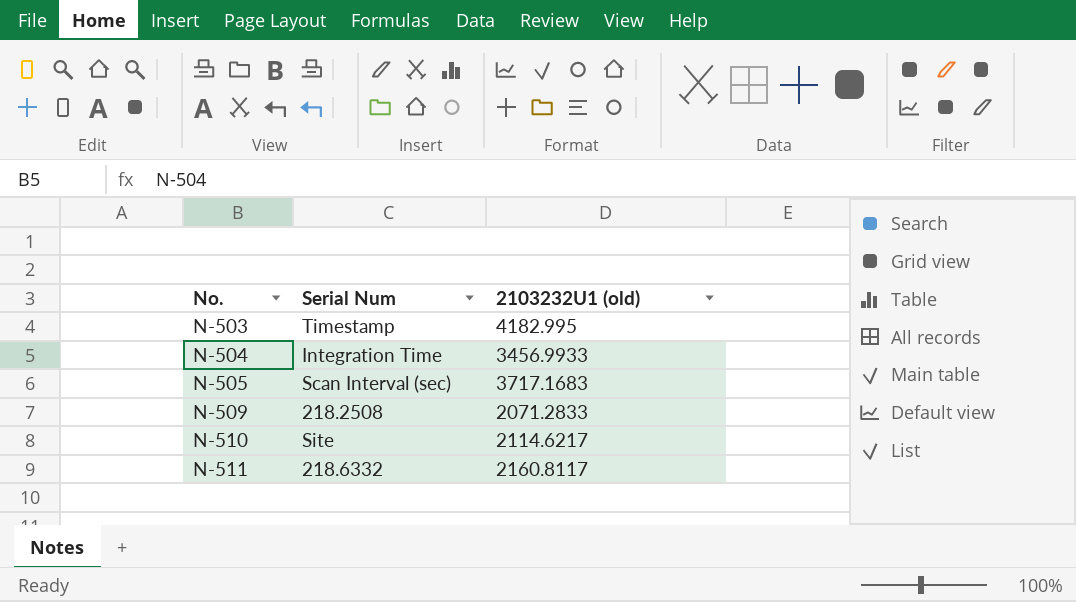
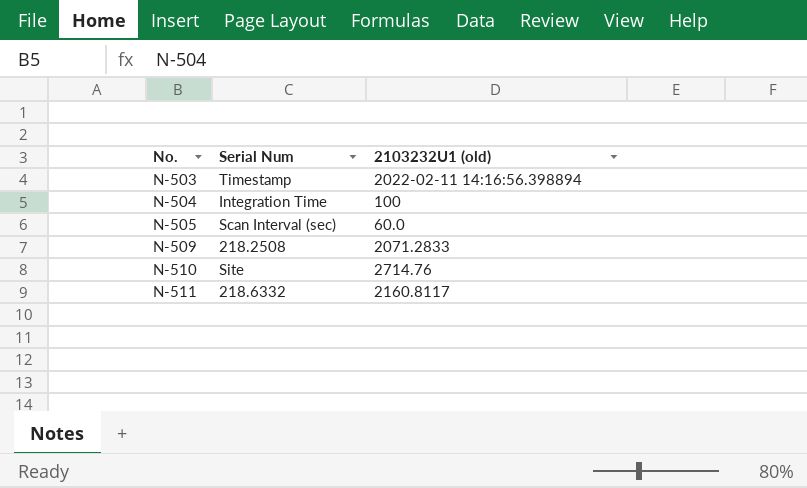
N-503 | 2103232U1 (old): 4182.995 -> 2022-02-11 14:16:56.398894
N-504 | 2103232U1 (old): 3456.9933 -> 100
N-505 | 2103232U1 (old): 3717.1683 -> 60.0
N-510 | 2103232U1 (old): 2114.6217 -> 2714.76

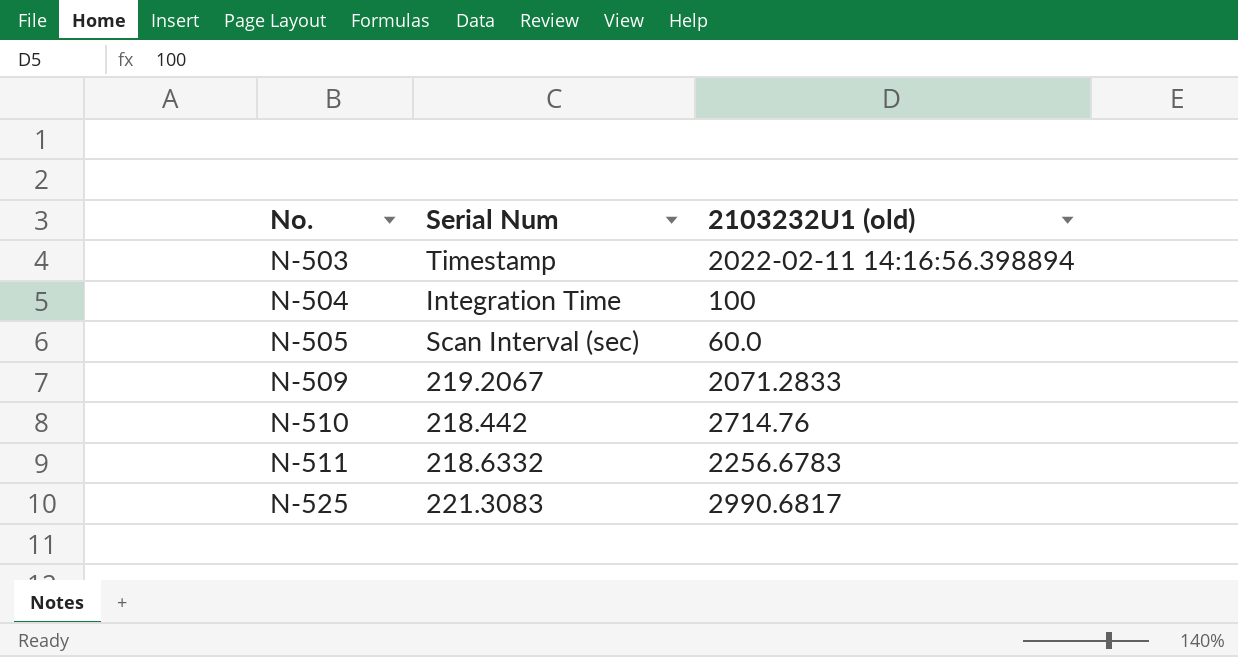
N-509 | Serial Num: 218.2508 -> 219.2067
N-510 | Serial Num: Site -> 218.442
N-511 | 2103232U1 (old): 2160.8117 -> 2256.6783
row N-525: none -> 221.3083 | 2990.6817

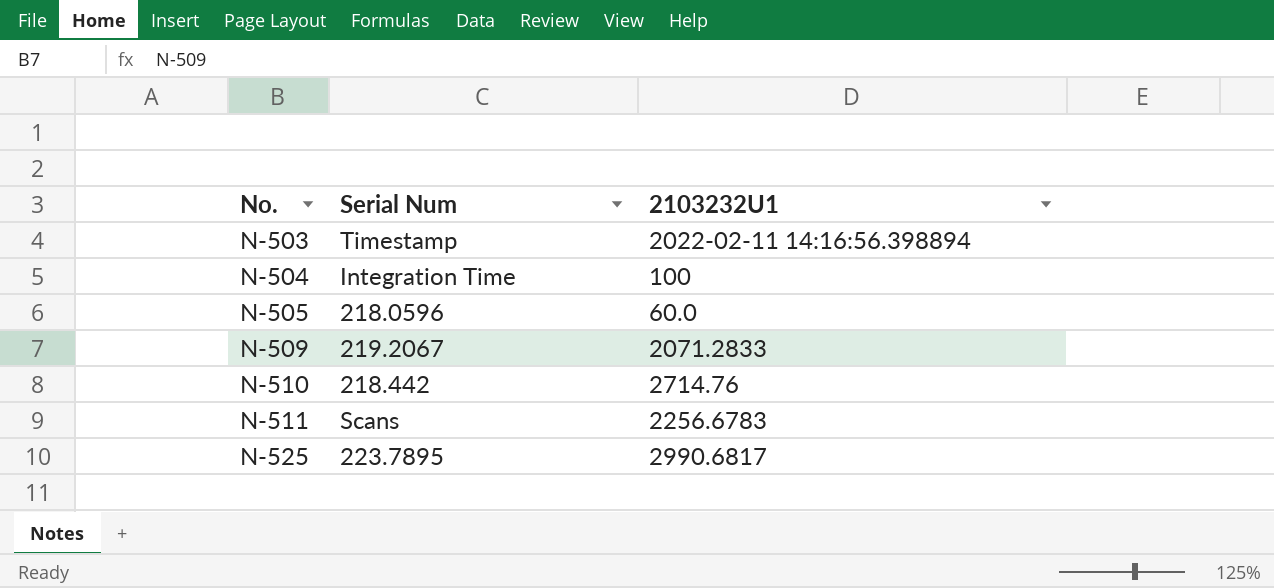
column name: 2103232U1 (old) -> 2103232U1
N-505 | Serial Num: Scan Interval (sec) -> 218.0596
N-511 | Serial Num: 218.6332 -> Scans
N-525 | Serial Num: 221.3083 -> 223.7895

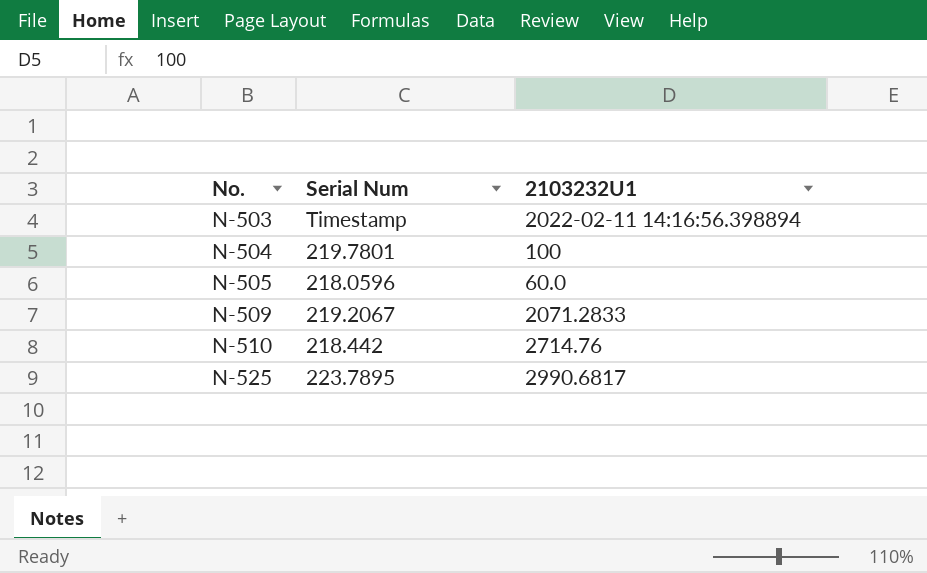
row N-511: Scans | 2256.6783 -> none
N-504 | Serial Num: Integration Time -> 219.7801

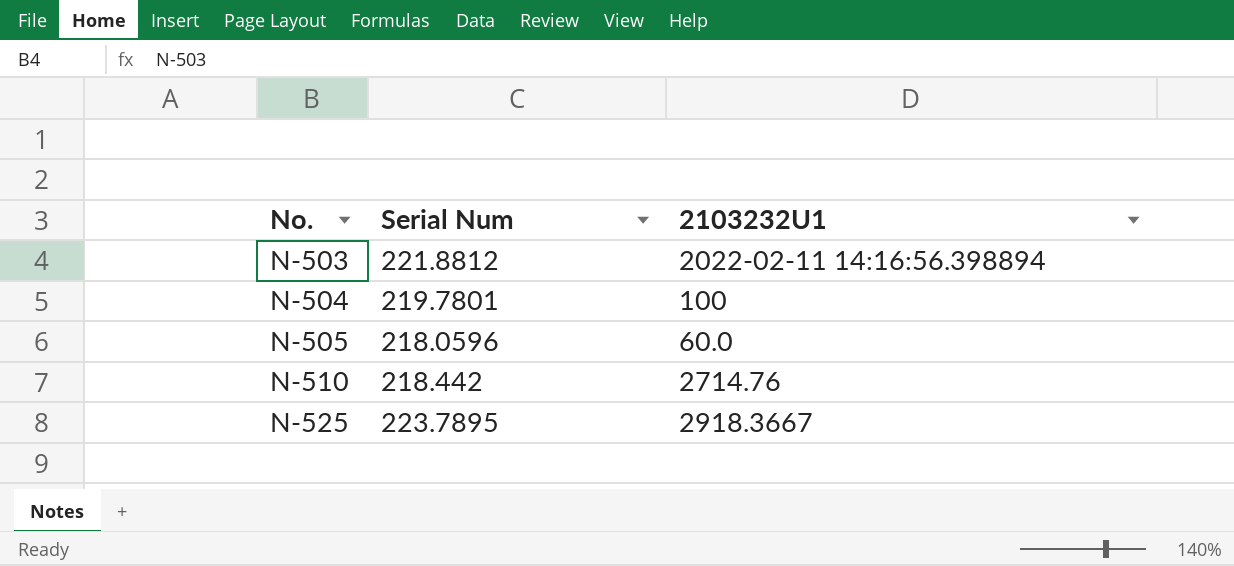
row N-509: 219.2067 | 2071.2833 -> none
N-503 | Serial Num: Timestamp -> 221.8812
N-525 | 2103232U1: 2990.6817 -> 2918.3667

